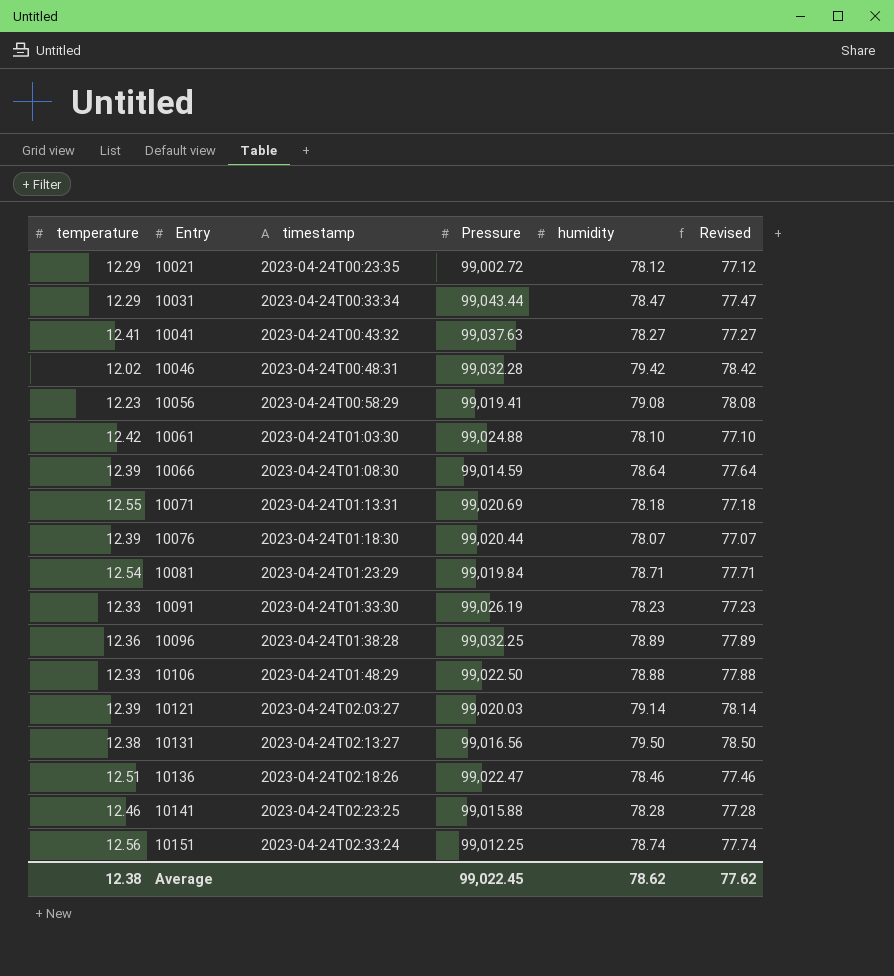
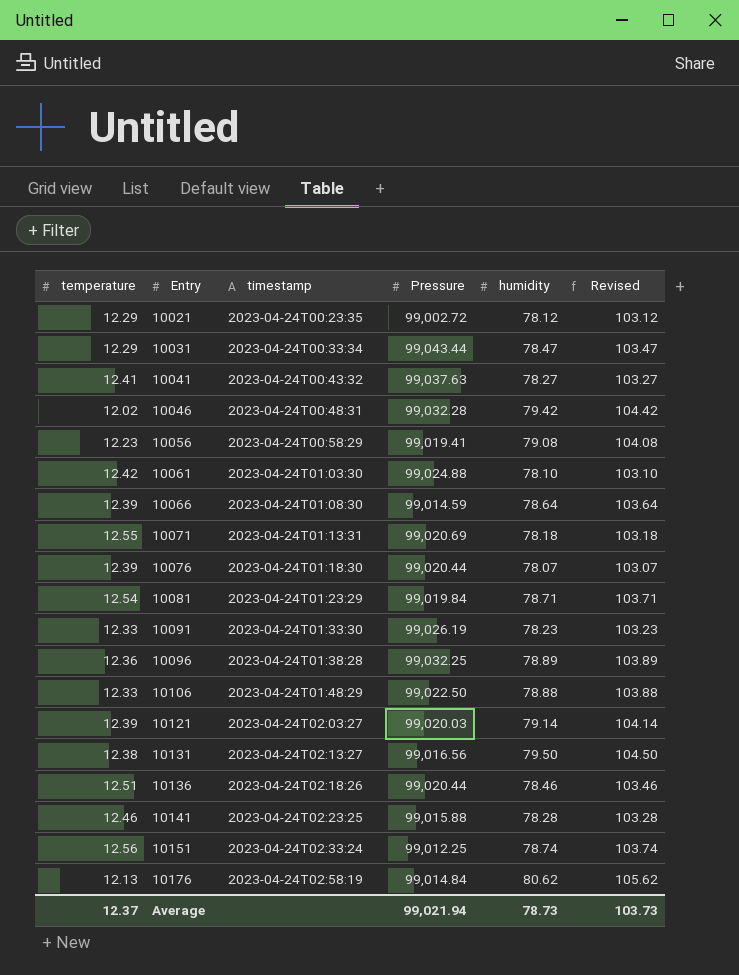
column Revised | formula: [humidity] - 1 -> [humidity] + 25
10136 | Pressure: 99,022.47 -> 99,020.44
row 10176: none -> 12.13 | 2023-04-24T02:58:19 | 99,014.84 | 80.62 | 105.62
Average | temperature: 12.38 -> 12.37
Average | Pressure: 99,022.45 -> 99,021.94
Average | humidity: 78.62 -> 78.73
Average | Revised: 77.62 -> 103.73

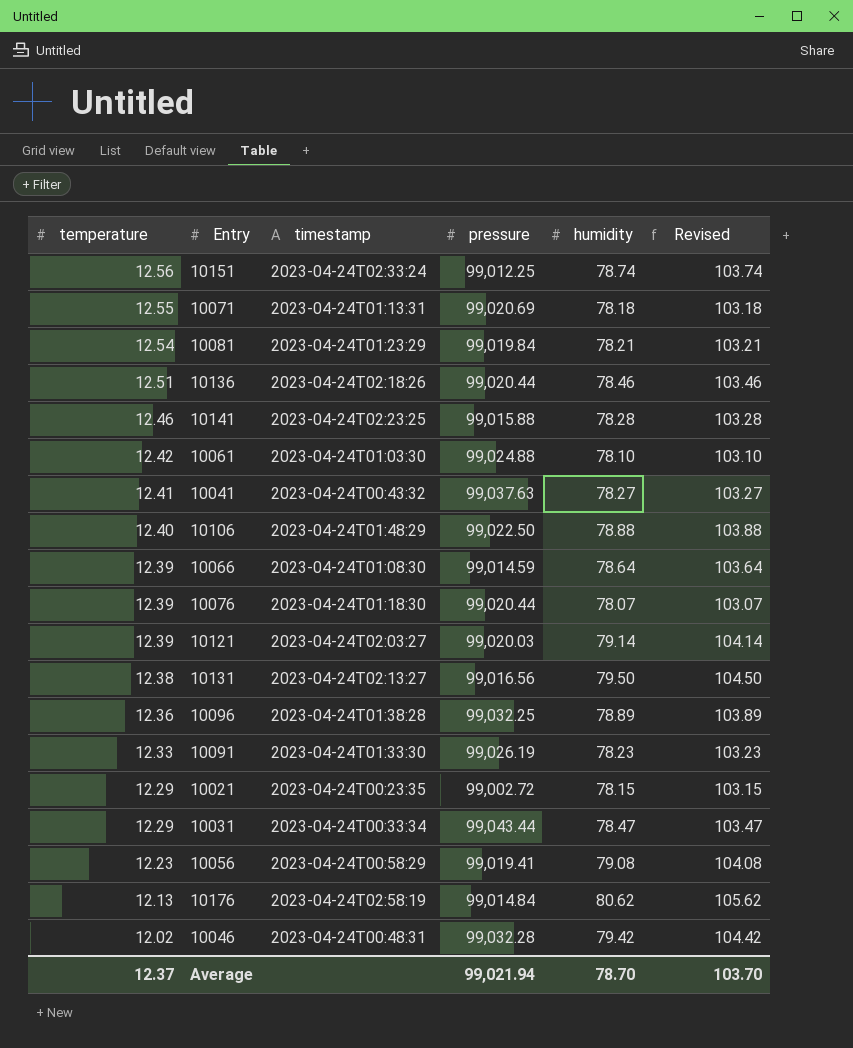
row order: Entry ascending -> temperature descending
column name: Pressure -> pressure
10081 | humidity: 78.71 -> 78.21
10081 | Revised: 103.71 -> 103.21
10106 | temperature: 12.33 -> 12.40
10021 | humidity: 78.12 -> 78.15
10021 | Revised: 103.12 -> 103.15
Average | humidity: 78.73 -> 78.70
Average | Revised: 103.73 -> 103.70

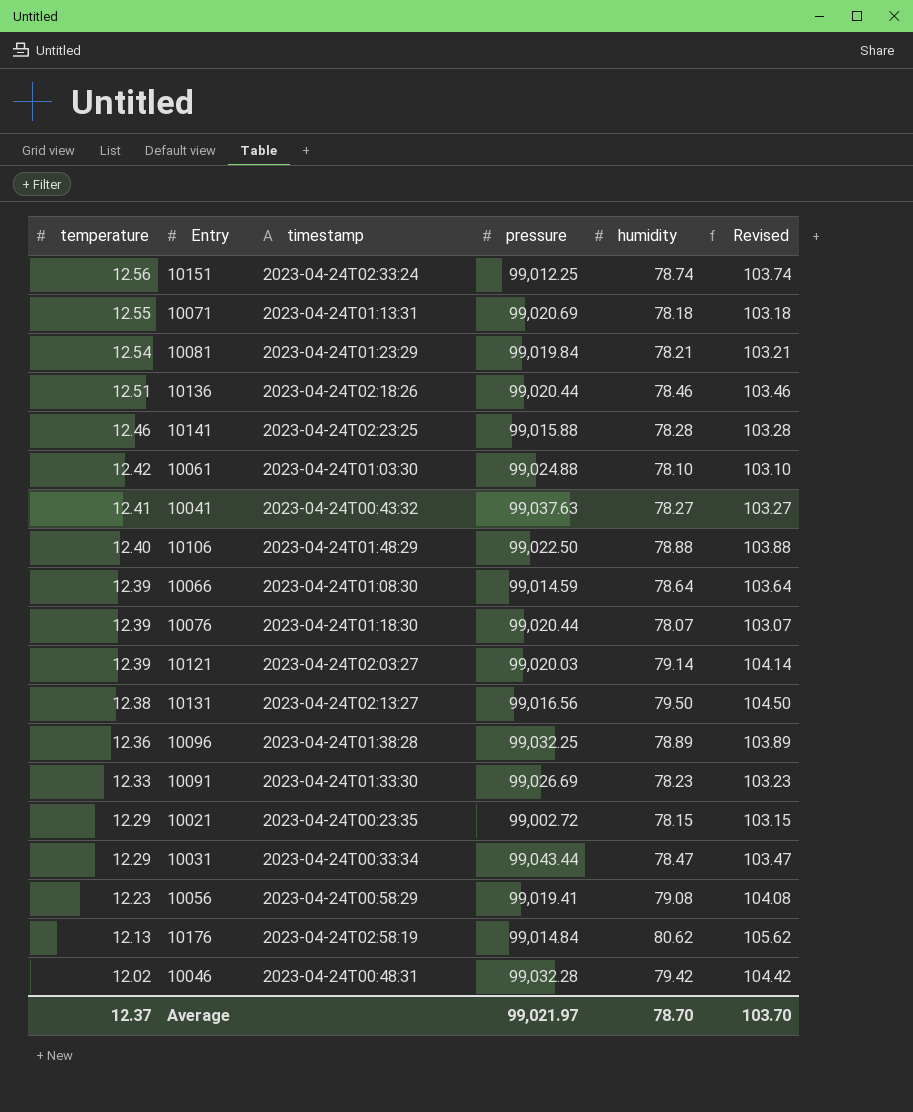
10091 | pressure: 99,026.19 -> 99,026.69
Average | pressure: 99,021.94 -> 99,021.97

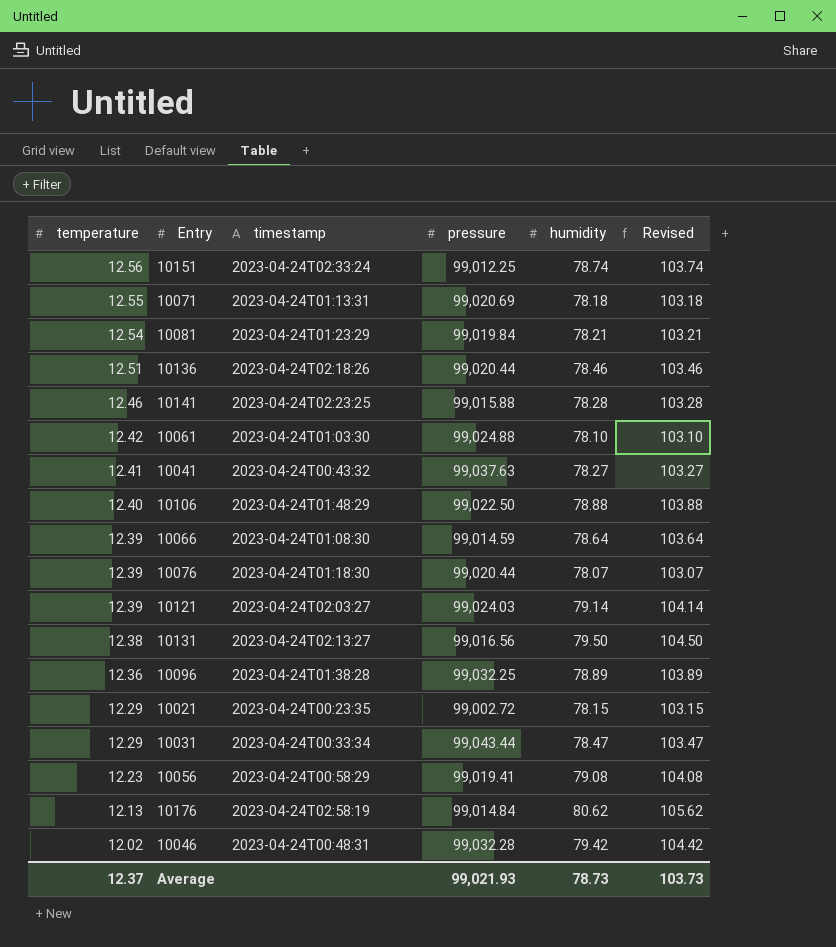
row 10091: 12.33 | 2023-04-24T01:33:30 | 99,026.69 | 78.23 | 103.23 -> none
10121 | pressure: 99,020.03 -> 99,024.03
Average | pressure: 99,021.97 -> 99,021.93
Average | humidity: 78.70 -> 78.73
Average | Revised: 103.70 -> 103.73

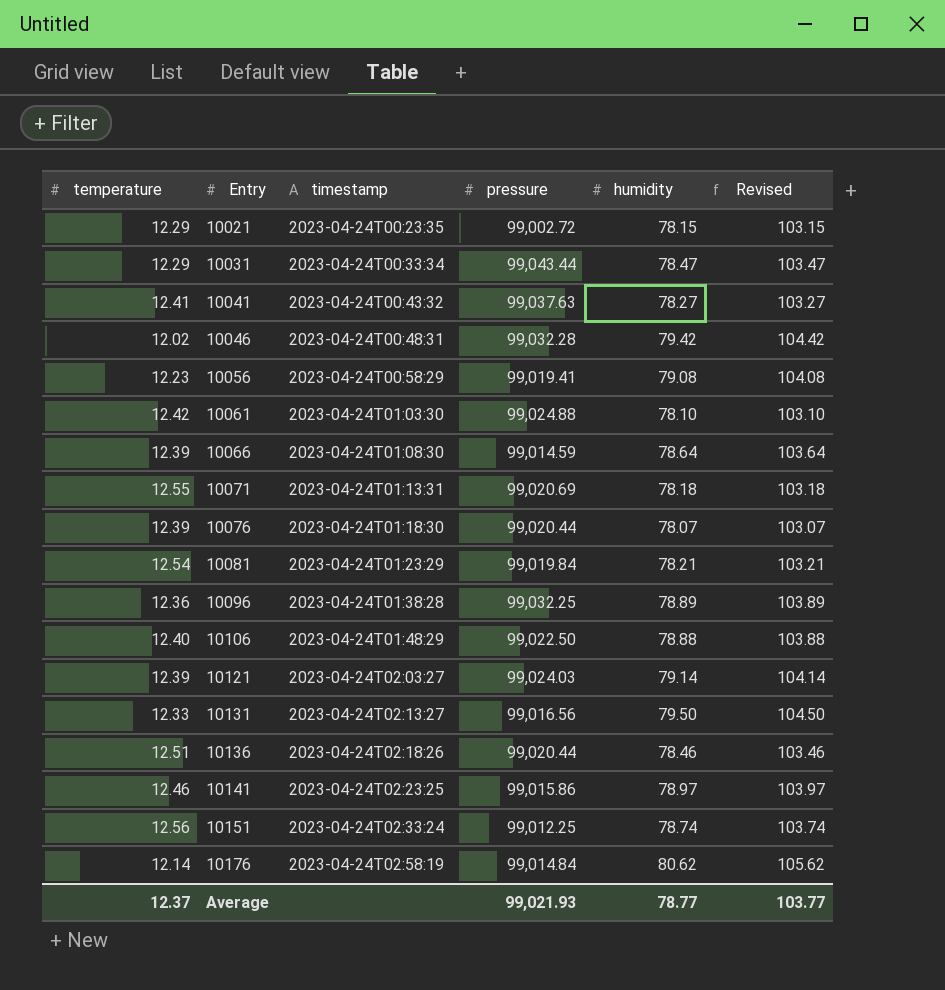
row order: temperature descending -> Entry ascending
10131 | temperature: 12.38 -> 12.33
10141 | pressure: 99,015.88 -> 99,015.86
10141 | humidity: 78.28 -> 78.97
10141 | Revised: 103.28 -> 103.97
10176 | temperature: 12.13 -> 12.14
Average | humidity: 78.73 -> 78.77
Average | Revised: 103.73 -> 103.77

